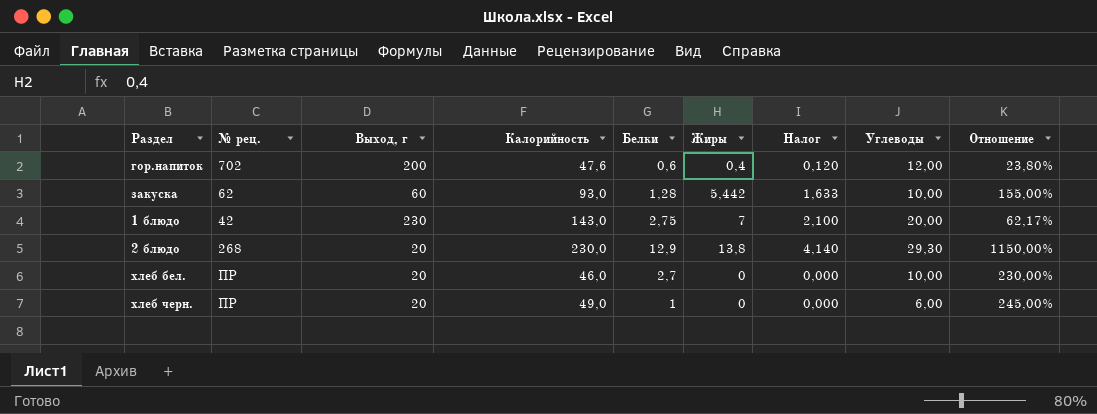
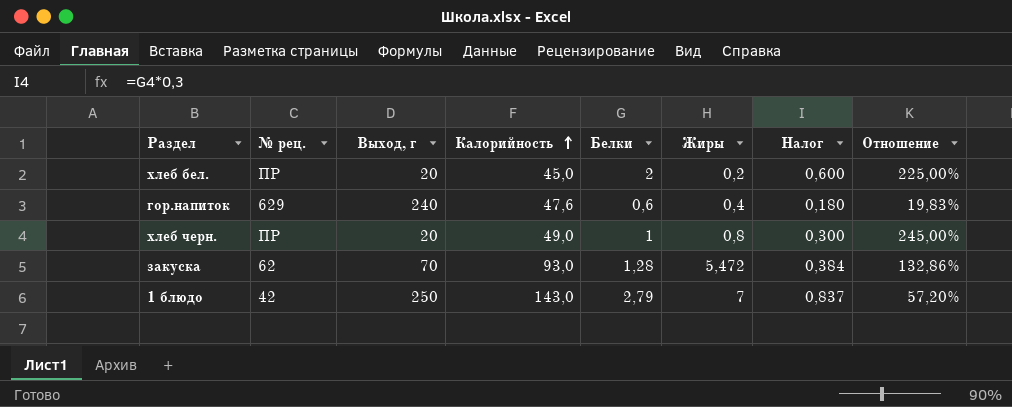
row order: none -> Калорийность ascending
column Углеводы | position: 8 -> none
column Налог | formula: [Жиры] * 0,3 -> [Белки] * 0,3
row 2 блюдо: 268 | 20 | 230,0 | 12,9 | 13,8 | 4,140 | 29,30 | 1150,00% -> none
хлеб бел. | Калорийность: 46,0 -> 45,0
хлеб бел. | Белки: 2,7 -> 2
хлеб бел. | Жиры: 0 -> 0,2
хлеб бел. | Отношение: 230,00% -> 225,00%
гор.напиток | № рец.: 702 -> 629
гор.напиток | Выход, г: 200 -> 240
гор.напиток | Отношение: 23,80% -> 19,83%
хлеб черн. | Жиры: 0 -> 0,8
закуска | Выход, г: 60 -> 70
закуска | Жиры: 5,442 -> 5,472
закуска | Отношение: 155,00% -> 132,86%
1 блюдо | Выход, г: 230 -> 250
1 блюдо | Белки: 2,75 -> 2,79
1 блюдо | Отношение: 62,17% -> 57,20%

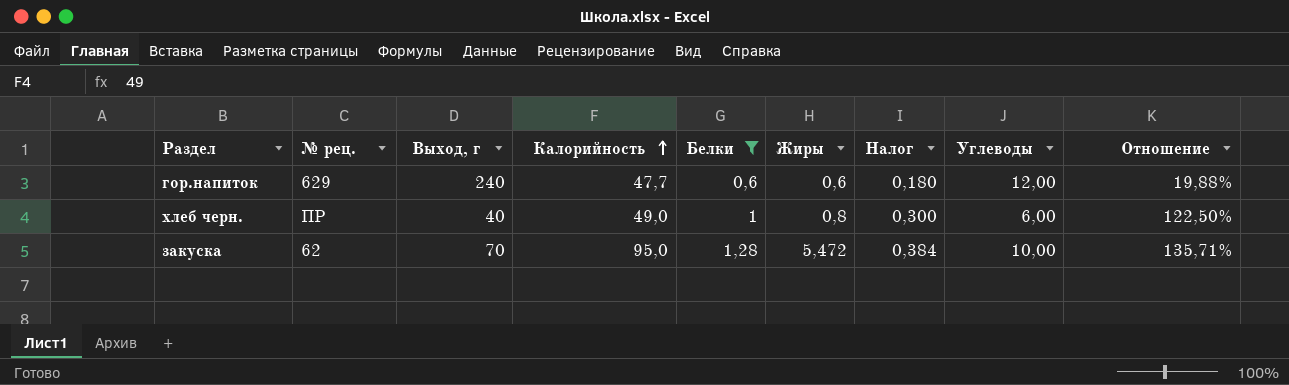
filter: none -> Белки <= 1,28
column Углеводы | position: none -> 8
гор.напиток | Калорийность: 47,6 -> 47,7
гор.напиток | Жиры: 0,4 -> 0,6
гор.напиток | Отношение: 19,83% -> 19,88%
хлеб черн. | Выход, г: 20 -> 40
хлеб черн. | Отношение: 245,00% -> 122,50%
закуска | Калорийность: 93,0 -> 95,0
закуска | Отношение: 132,86% -> 135,71%

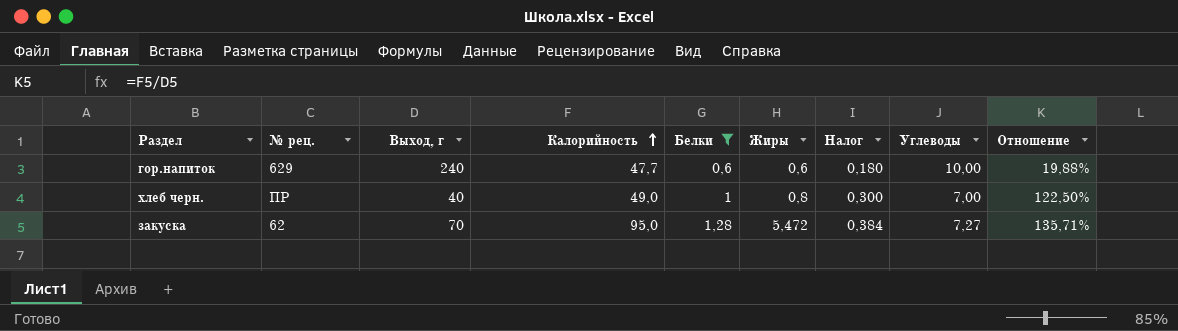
гор.напиток | Углеводы: 12,00 -> 10,00
хлеб черн. | Углеводы: 6,00 -> 7,00
закуска | Углеводы: 10,00 -> 7,27

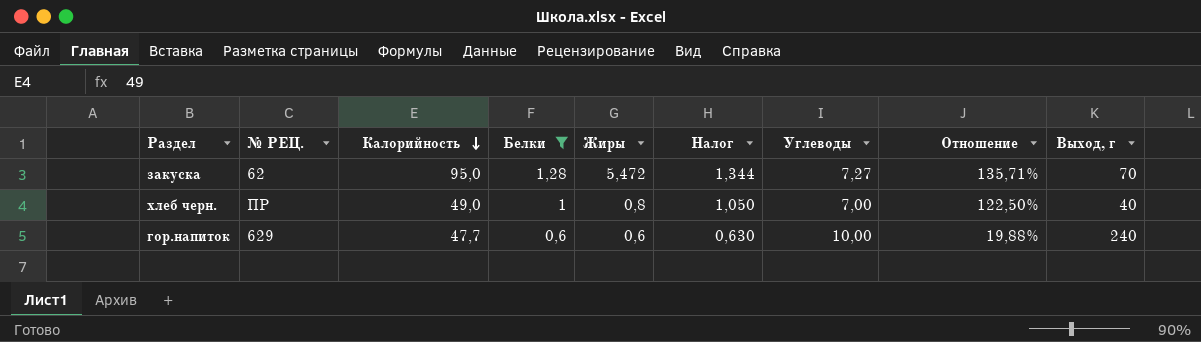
row order: Калорийность ascending -> Калорийность descending
column name: № рец. -> № РЕЦ.
column Налог | formula: [Белки] * 0,3 -> [Белки] * 1,05
column Выход, г | position: 3 -> 9

